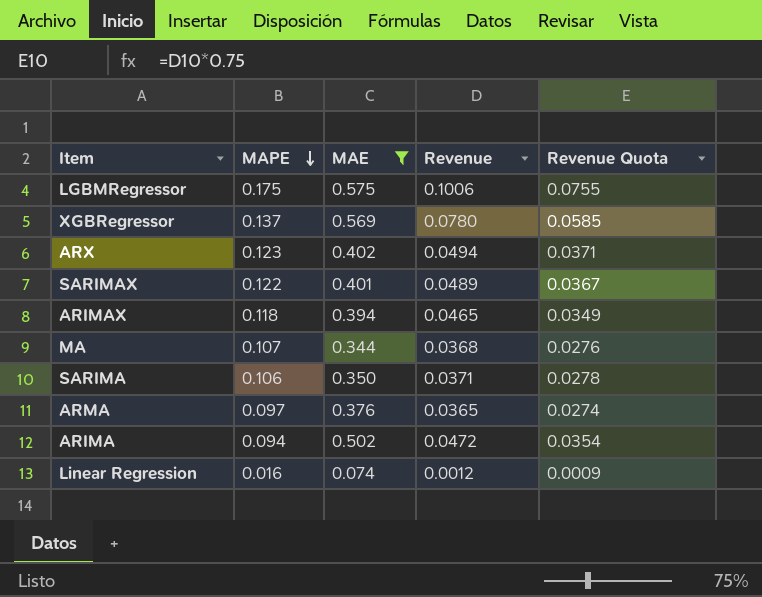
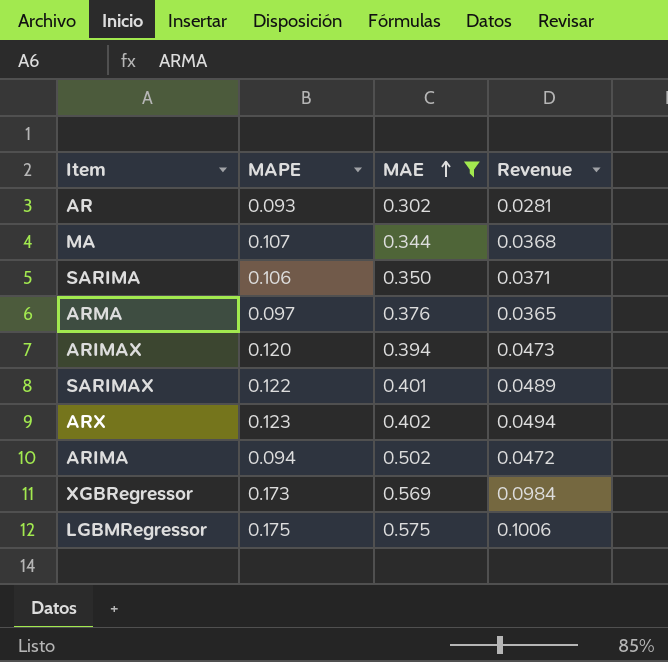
row order: MAPE descending -> MAE ascending
column Revenue Quota | formula: [Revenue] * 0.75 -> none
row Linear Regression: 0.016 | 0.074 | 0.0012 | 0.0009 -> none
row AR: none -> 0.093 | 0.302 | 0.0281
ARIMAX | MAPE: 0.118 -> 0.120
ARIMAX | Revenue: 0.0465 -> 0.0473
XGBRegressor | MAPE: 0.137 -> 0.173
XGBRegressor | Revenue: 0.0780 -> 0.0984

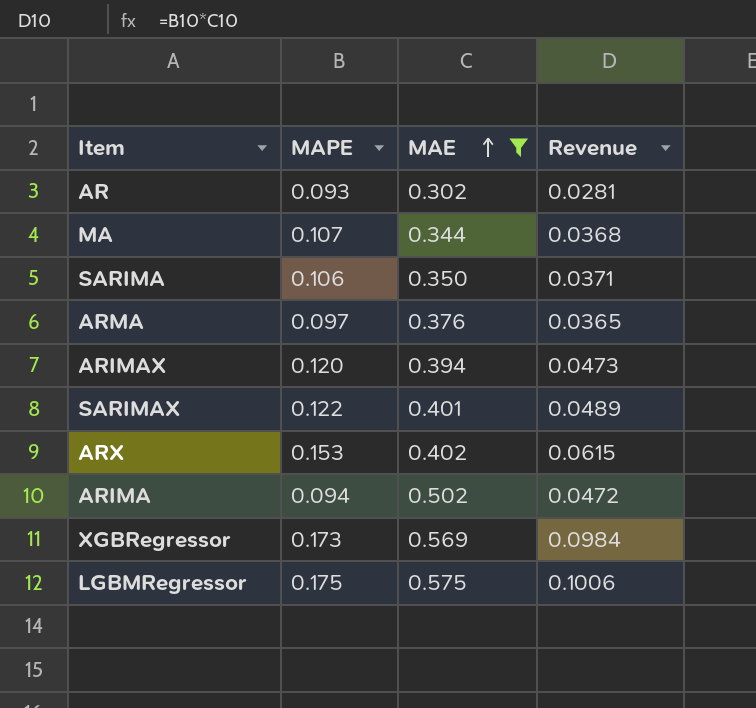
ARX | MAPE: 0.123 -> 0.153
ARX | Revenue: 0.0494 -> 0.0615

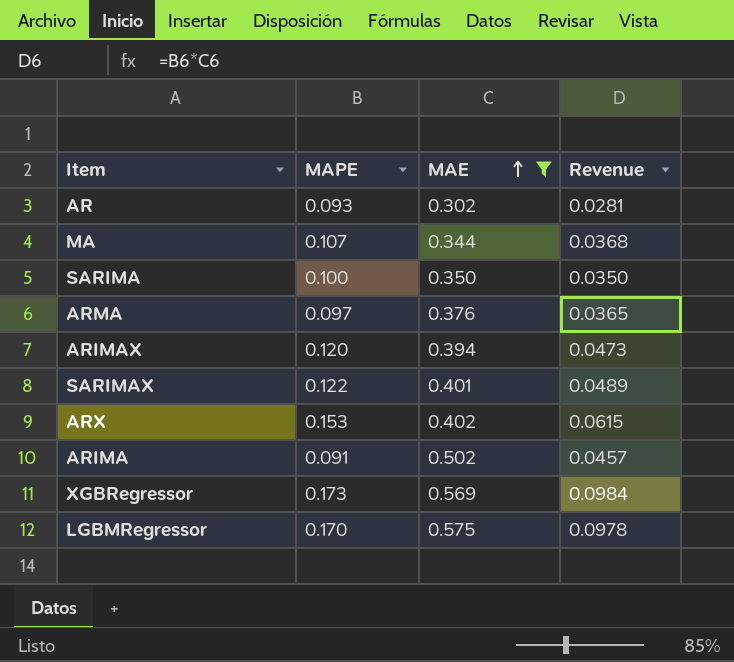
SARIMA | MAPE: 0.106 -> 0.100
SARIMA | Revenue: 0.0371 -> 0.0350
ARIMA | MAPE: 0.094 -> 0.091
ARIMA | Revenue: 0.0472 -> 0.0457
LGBMRegressor | MAPE: 0.175 -> 0.170
LGBMRegressor | Revenue: 0.1006 -> 0.0978

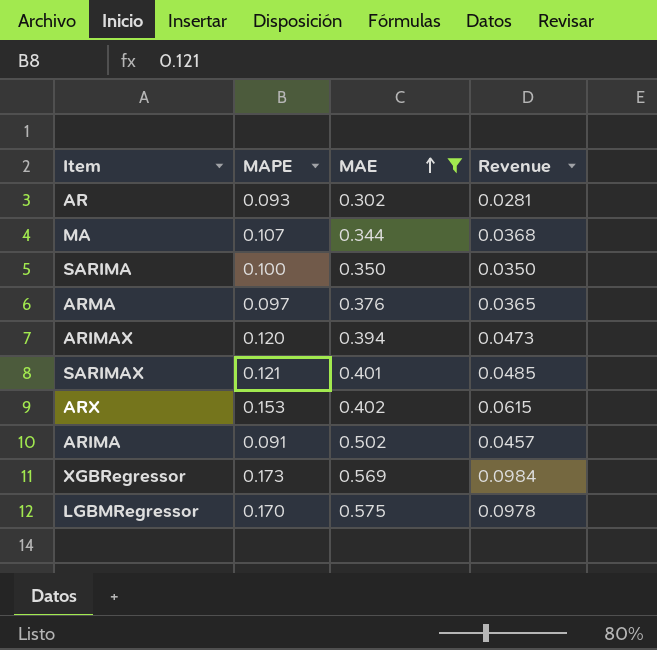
SARIMAX | MAPE: 0.122 -> 0.121
SARIMAX | Revenue: 0.0489 -> 0.0485

